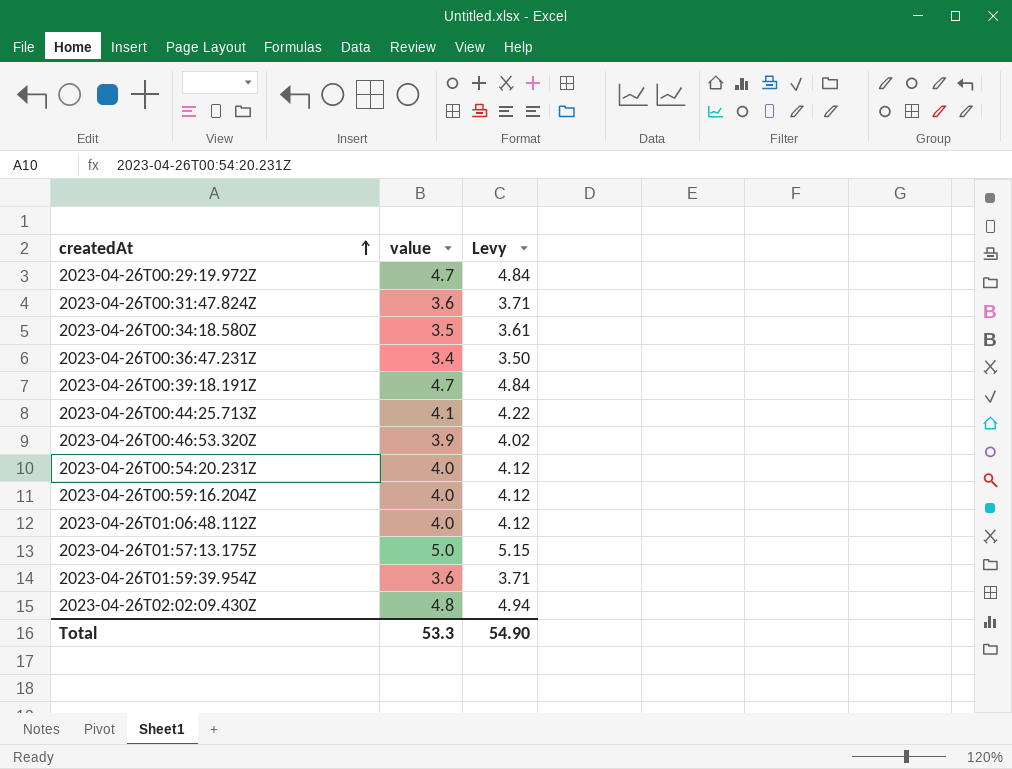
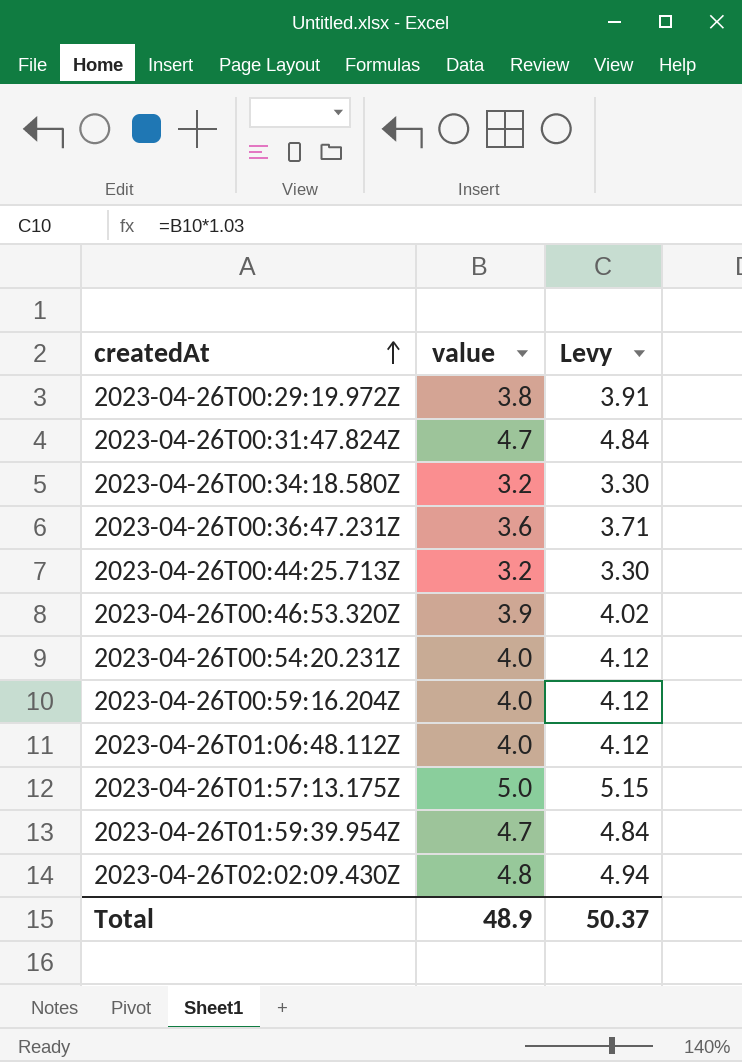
row 2023-04-26T00:39:18.191Z: 4.7 | 4.84 -> none
2023-04-26T00:29:19.972Z | value: 4.7 -> 3.8
2023-04-26T00:29:19.972Z | Levy: 4.84 -> 3.91
2023-04-26T00:31:47.824Z | value: 3.6 -> 4.7
2023-04-26T00:31:47.824Z | Levy: 3.71 -> 4.84
2023-04-26T00:34:18.580Z | value: 3.5 -> 3.2
2023-04-26T00:34:18.580Z | Levy: 3.61 -> 3.30
2023-04-26T00:36:47.231Z | value: 3.4 -> 3.6
2023-04-26T00:36:47.231Z | Levy: 3.50 -> 3.71
2023-04-26T00:44:25.713Z | value: 4.1 -> 3.2
2023-04-26T00:44:25.713Z | Levy: 4.22 -> 3.30
2023-04-26T01:59:39.954Z | value: 3.6 -> 4.7
2023-04-26T01:59:39.954Z | Levy: 3.71 -> 4.84
Total | value: 53.3 -> 48.9
Total | Levy: 54.90 -> 50.37

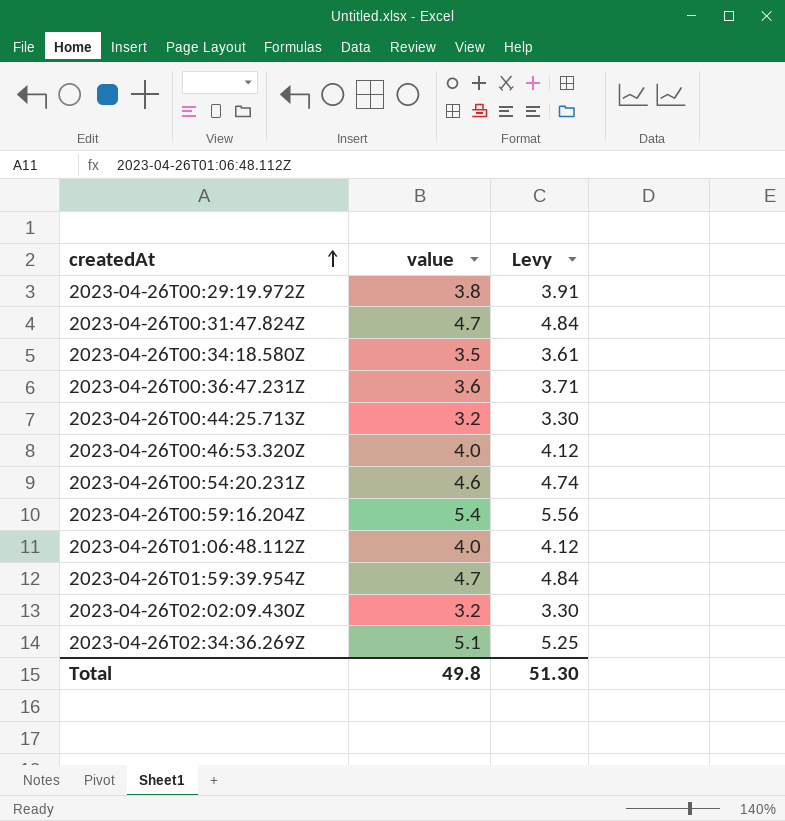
row 2023-04-26T01:57:13.175Z: 5.0 | 5.15 -> none
2023-04-26T00:34:18.580Z | value: 3.2 -> 3.5
2023-04-26T00:34:18.580Z | Levy: 3.30 -> 3.61
2023-04-26T00:46:53.320Z | value: 3.9 -> 4.0
2023-04-26T00:46:53.320Z | Levy: 4.02 -> 4.12
2023-04-26T00:54:20.231Z | value: 4.0 -> 4.6
2023-04-26T00:54:20.231Z | Levy: 4.12 -> 4.74
2023-04-26T00:59:16.204Z | value: 4.0 -> 5.4
2023-04-26T00:59:16.204Z | Levy: 4.12 -> 5.56
2023-04-26T02:02:09.430Z | value: 4.8 -> 3.2
2023-04-26T02:02:09.430Z | Levy: 4.94 -> 3.30
row 2023-04-26T02:34:36.269Z: none -> 5.1 | 5.25
Total | value: 48.9 -> 49.8
Total | Levy: 50.37 -> 51.30

